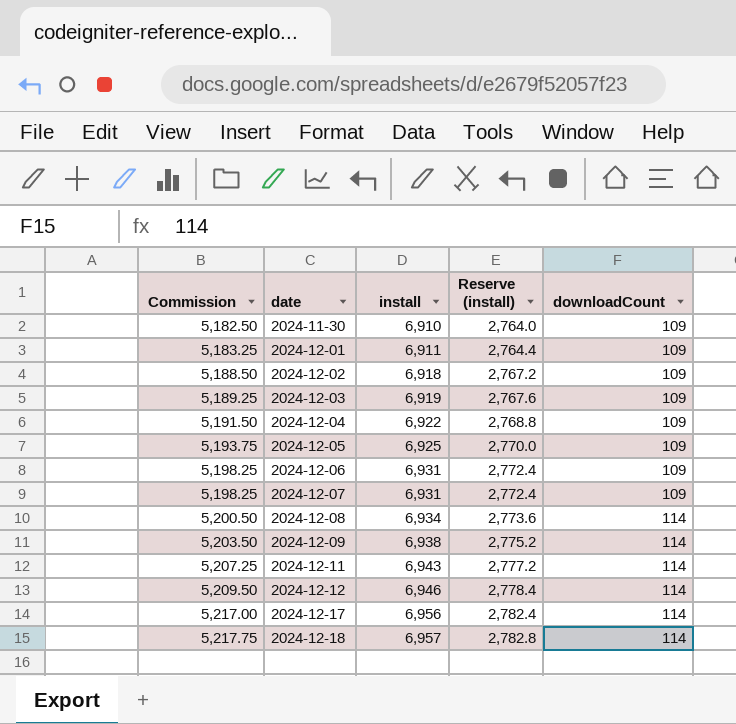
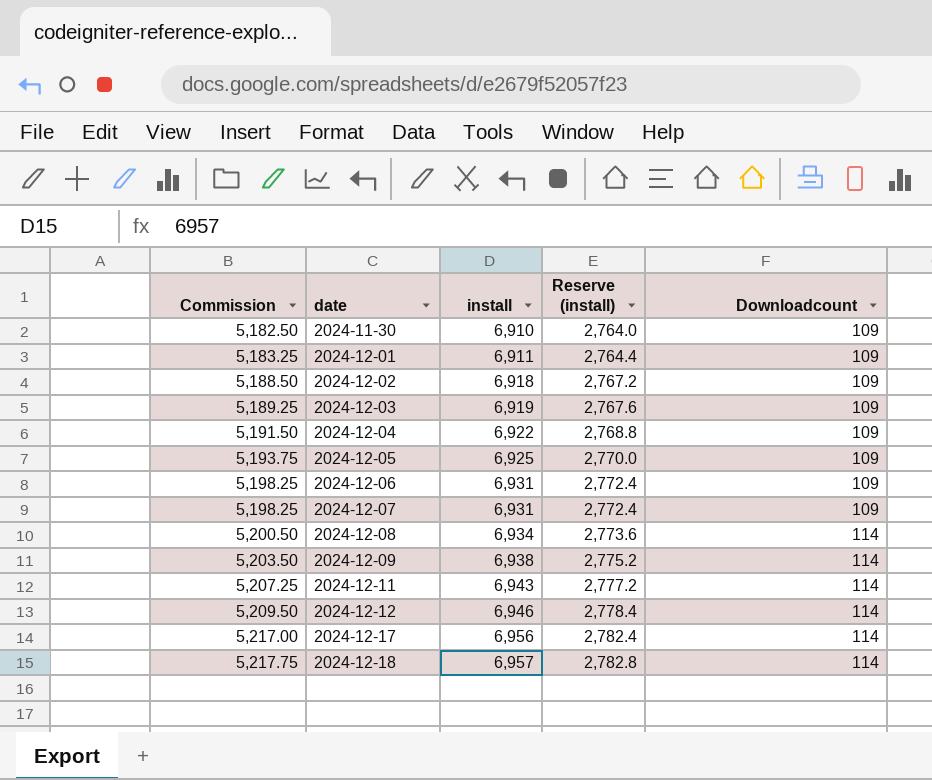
column name: downloadCount -> Downloadcount

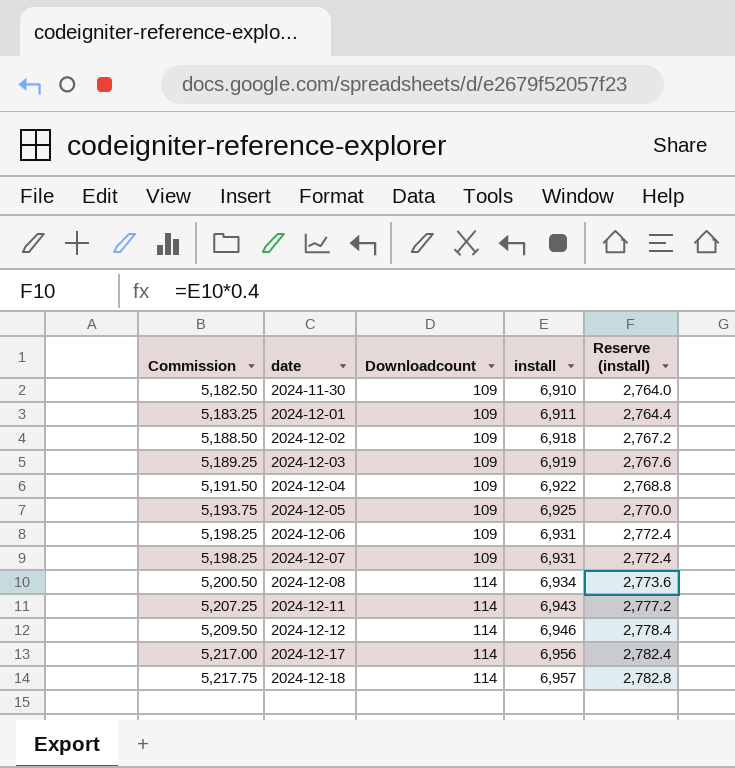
column Downloadcount | position: 5 -> 3
row 2024-12-09: 5,203.50 | 6,938 | 2,775.2 | 114 -> none

